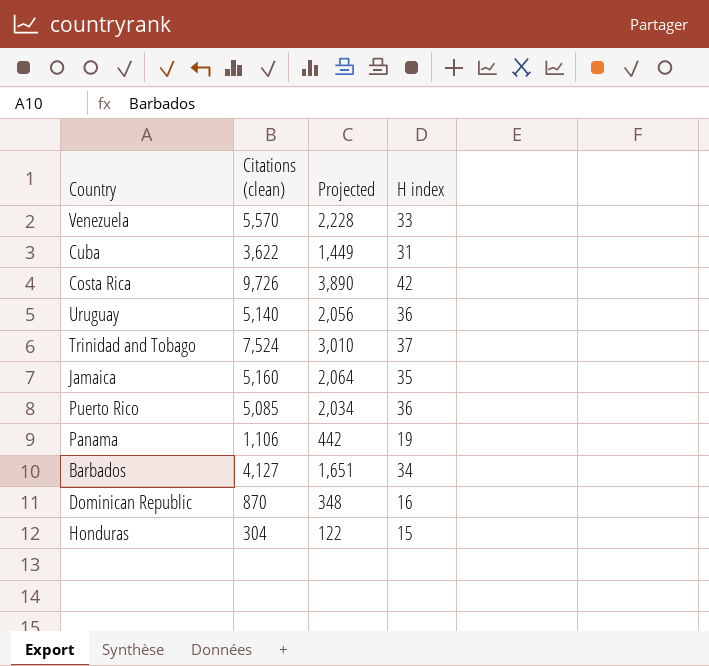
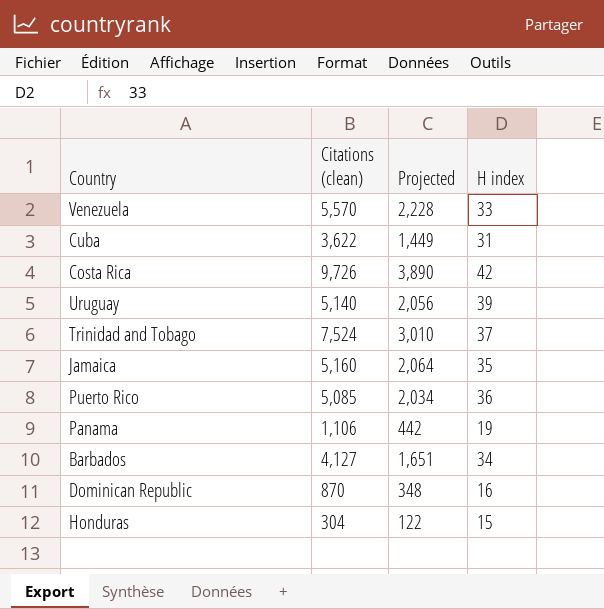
Uruguay | H index: 36 -> 39

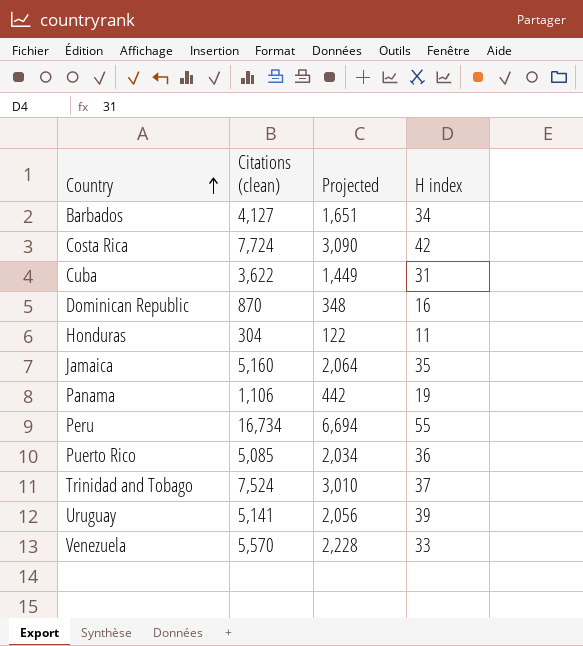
row order: none -> Country ascending
Costa Rica | Citations (clean): 9,726 -> 7,724
Costa Rica | Projected: 3,890 -> 3,090
Honduras | H index: 15 -> 11
row Peru: none -> 16,734 | 6,694 | 55
Uruguay | Citations (clean): 5,140 -> 5,141

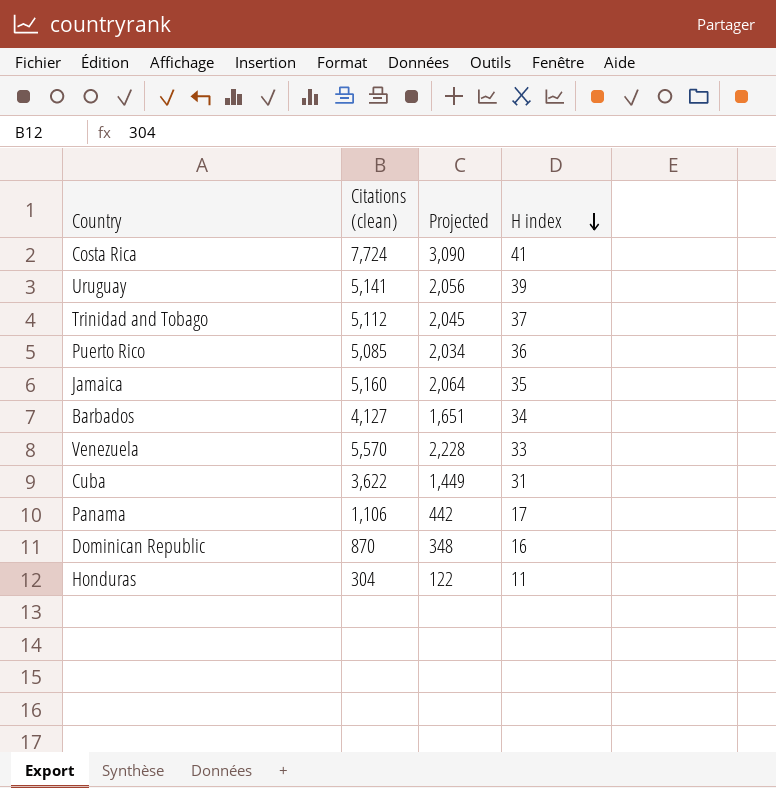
row order: Country ascending -> H index descending
row Peru: 16,734 | 6,694 | 55 -> none
Costa Rica | H index: 42 -> 41
Trinidad and Tobago | Citations (clean): 7,524 -> 5,112
Trinidad and Tobago | Projected: 3,010 -> 2,045
Panama | H index: 19 -> 17

